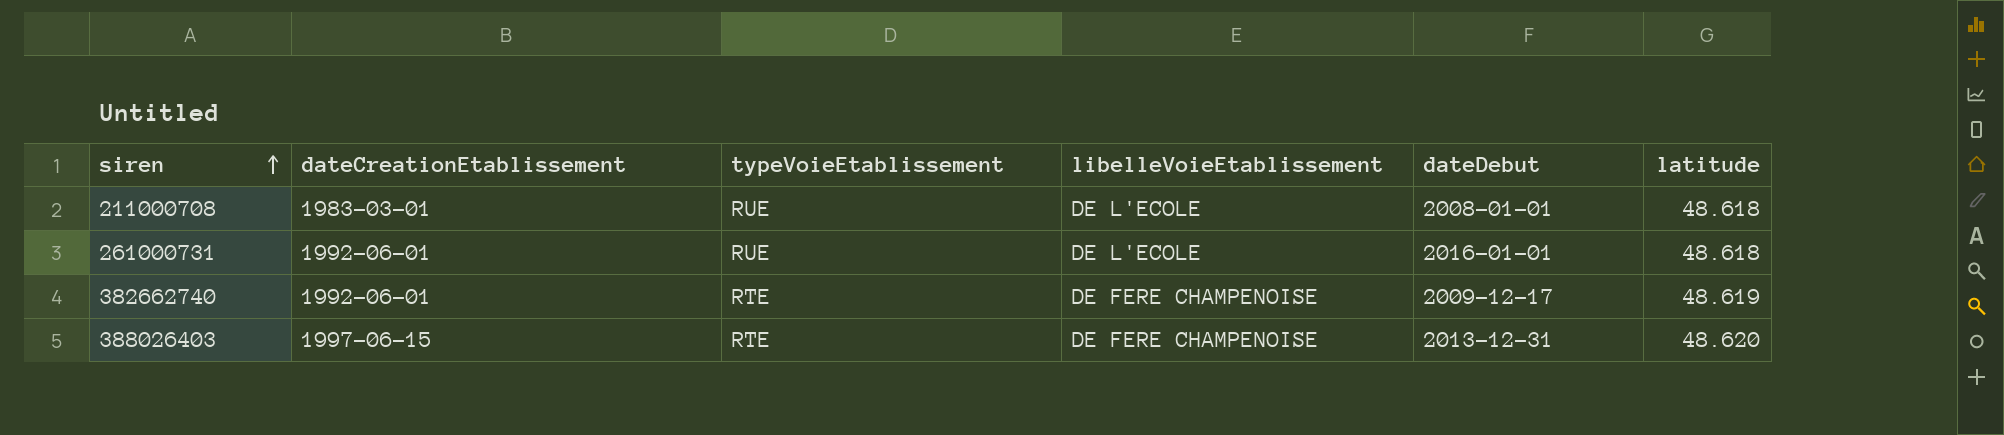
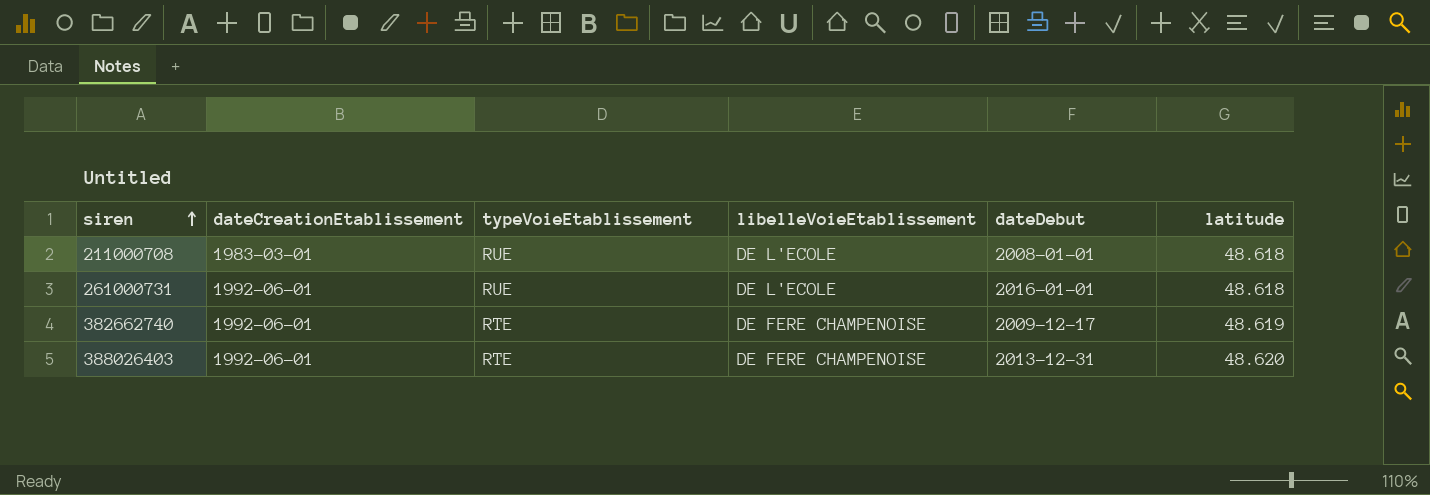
388026403 | dateCreationEtablissement: 1997-06-15 -> 1992-06-01

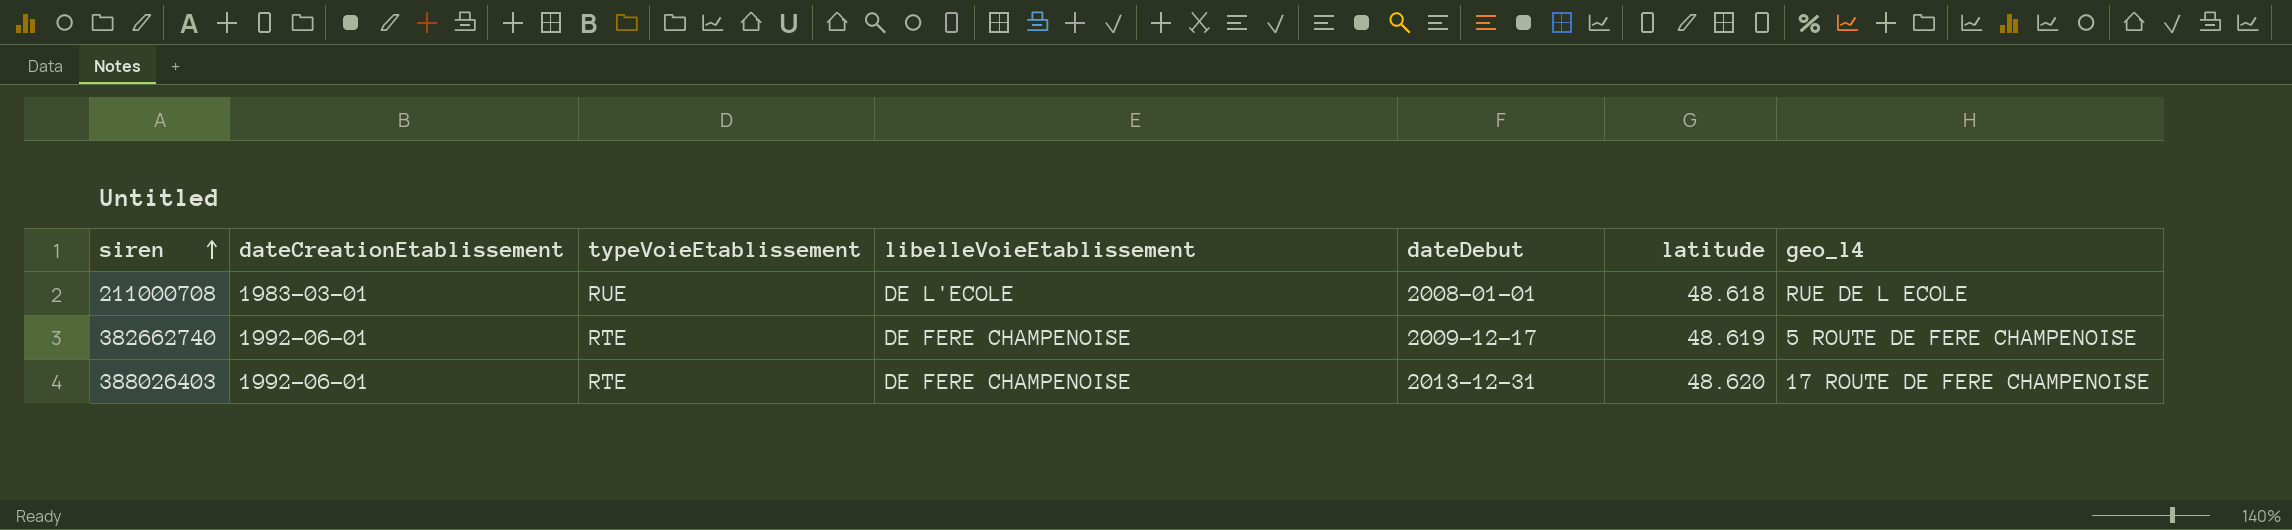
column geo_l4 | position: none -> 7
row 261000731: 1992-06-01 | RUE | DE L'ECOLE | 2016-01-01 | 48.618 -> none

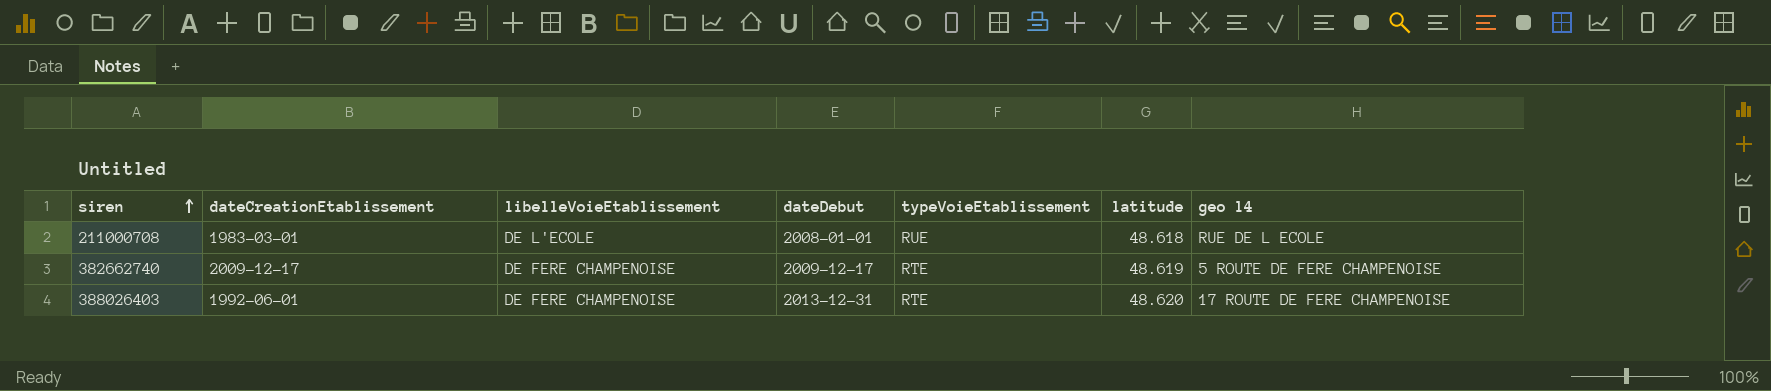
column typeVoieEtablissement | position: 3 -> 5
column name: geo_l4 -> geo l4
382662740 | dateCreationEtablissement: 1992-06-01 -> 2009-12-17

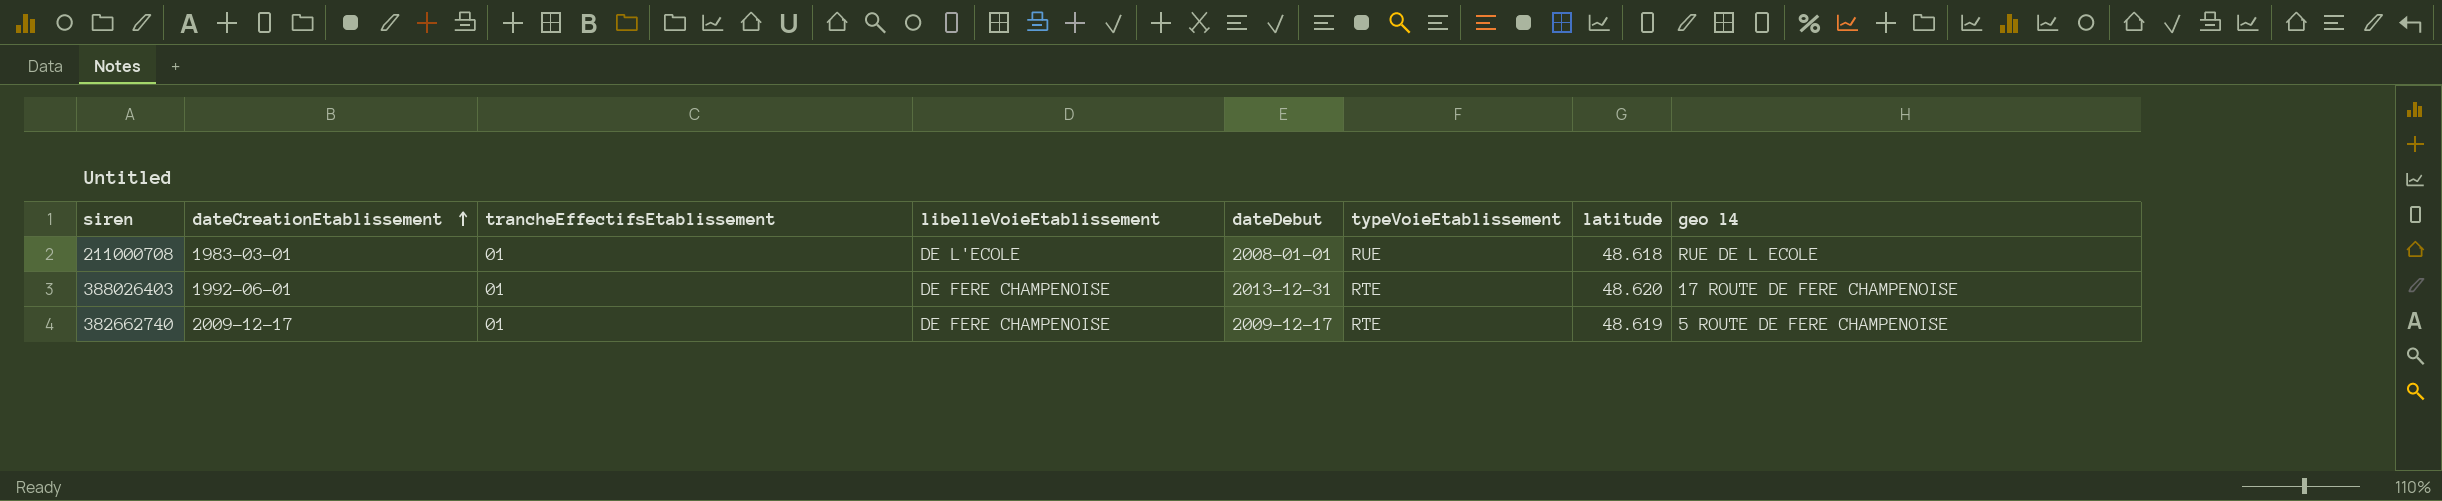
row order: siren ascending -> dateCreationEtablissement ascending
column trancheEffectifsEtablissement | position: none -> 3

